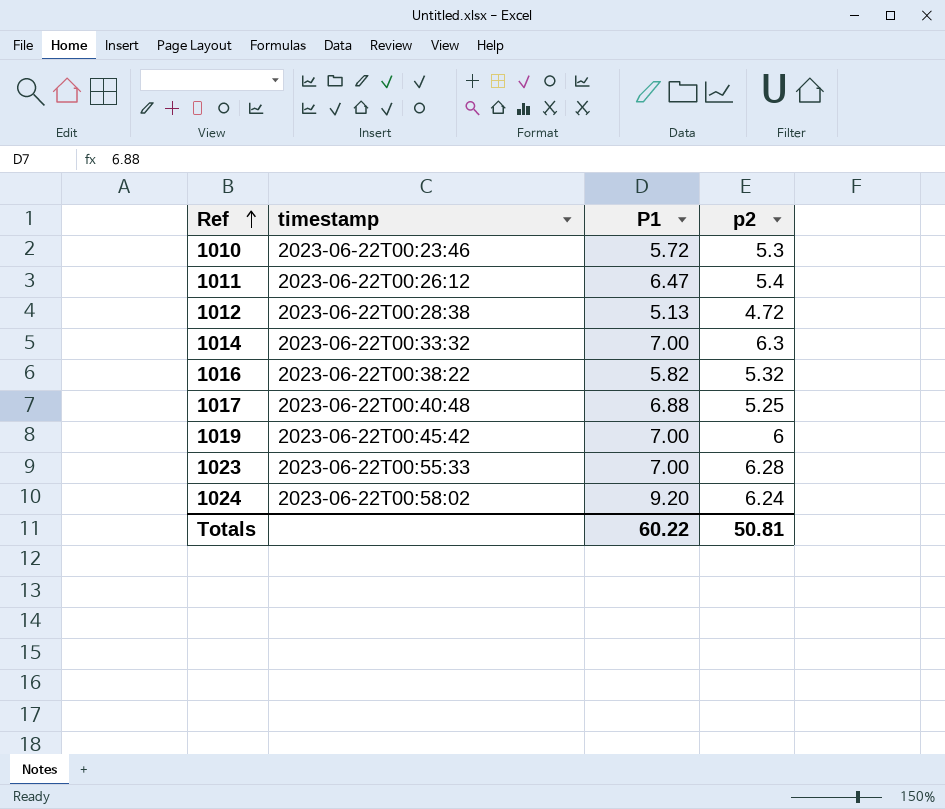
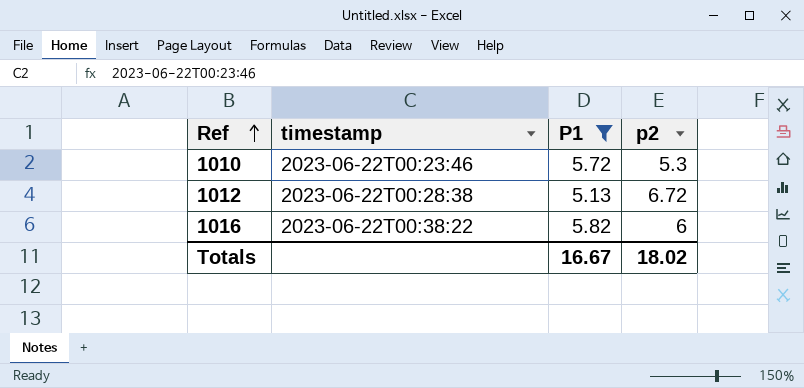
filter: none -> P1 <= 5.82
1012 | p2: 4.72 -> 6.72
1016 | p2: 5.32 -> 6
Totals | P1: 60.22 -> 16.67
Totals | p2: 50.81 -> 18.02

